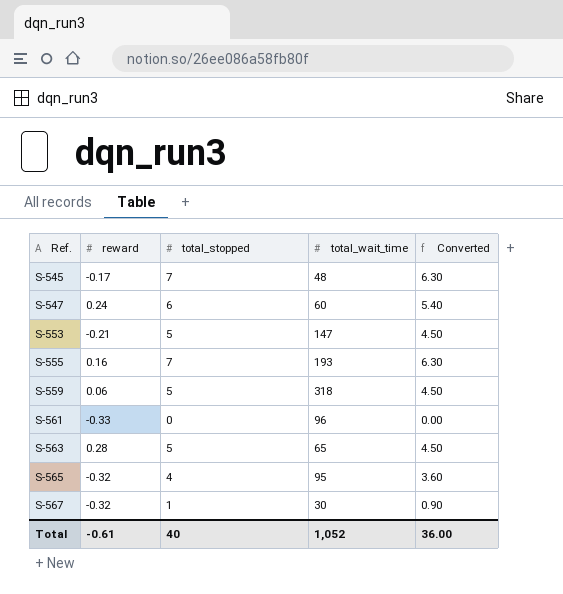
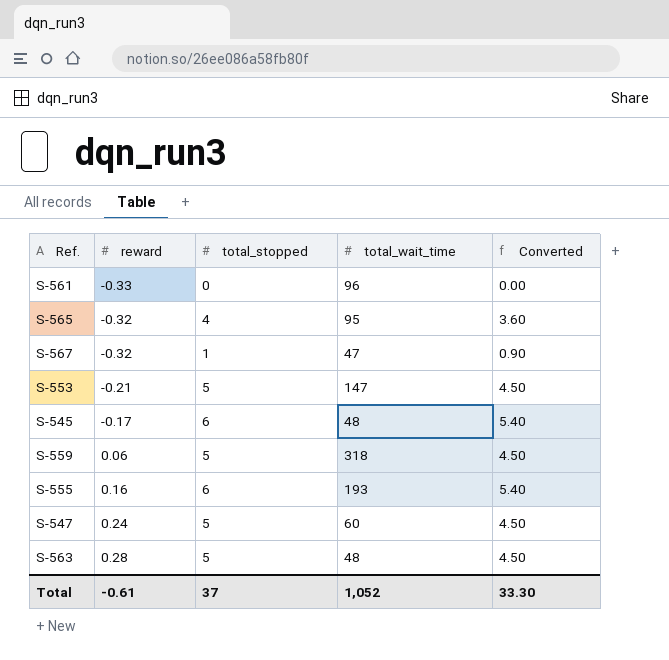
row order: Ref. ascending -> reward ascending
S-567 | total_wait_time: 30 -> 47
S-545 | total_stopped: 7 -> 6
S-545 | Converted: 6.30 -> 5.40
S-555 | total_stopped: 7 -> 6
S-555 | Converted: 6.30 -> 5.40
S-547 | total_stopped: 6 -> 5
S-547 | Converted: 5.40 -> 4.50
S-563 | total_wait_time: 65 -> 48
Total | total_stopped: 40 -> 37
Total | Converted: 36.00 -> 33.30

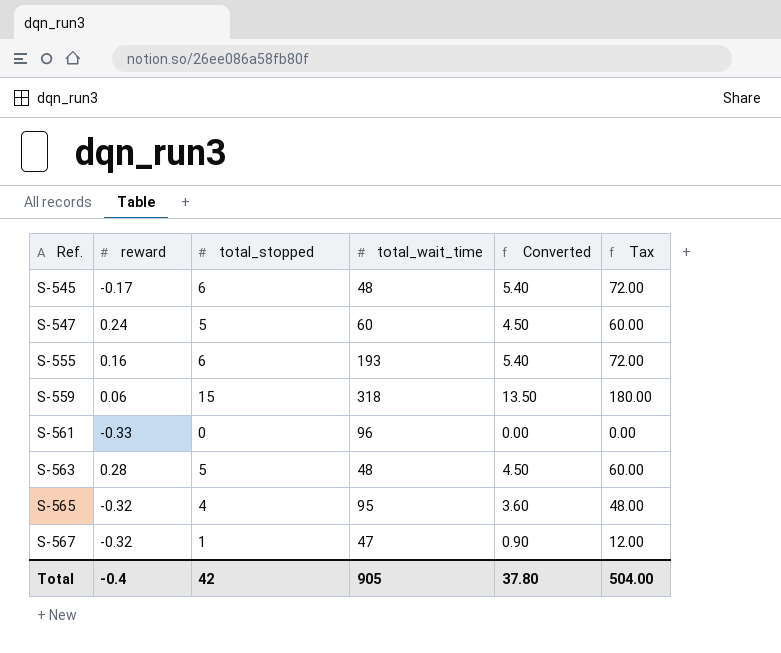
row order: reward ascending -> Ref. ascending
column Tax | formula: none -> [total_stopped] * 12
row S-553: -0.21 | 5 | 147 | 4.50 -> none
S-559 | total_stopped: 5 -> 15
S-559 | Converted: 4.50 -> 13.50
Total | reward: -0.61 -> -0.4
Total | total_stopped: 37 -> 42
Total | total_wait_time: 1,052 -> 905
Total | Converted: 33.30 -> 37.80

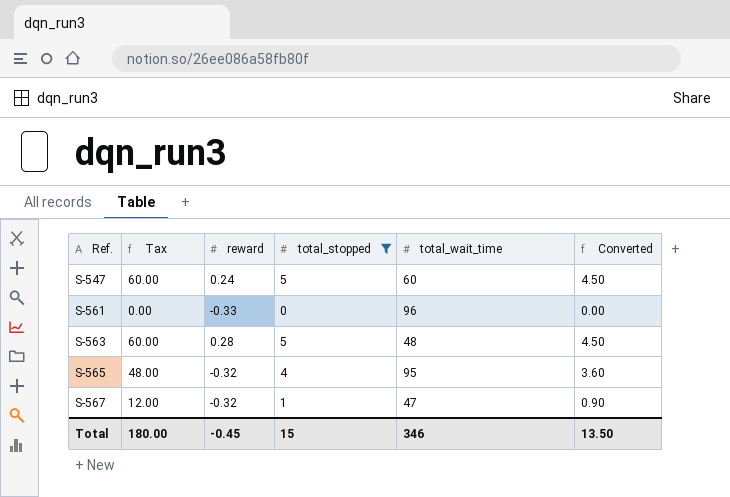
filter: none -> total_stopped <= 5
column Tax | position: 6 -> 2
Total | Tax: 504.00 -> 180.00
Total | reward: -0.4 -> -0.45
Total | total_stopped: 42 -> 15
Total | total_wait_time: 905 -> 346
Total | Converted: 37.80 -> 13.50

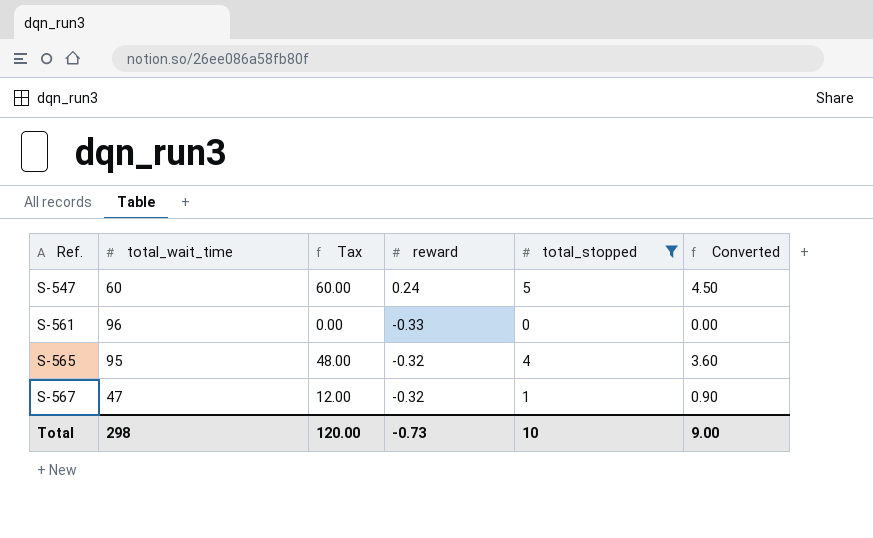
column total_wait_time | position: 5 -> 2
row S-563: 60.00 | 0.28 | 5 | 48 | 4.50 -> none
Total | total_wait_time: 346 -> 298
Total | Tax: 180.00 -> 120.00
Total | reward: -0.45 -> -0.73
Total | total_stopped: 15 -> 10
Total | Converted: 13.50 -> 9.00

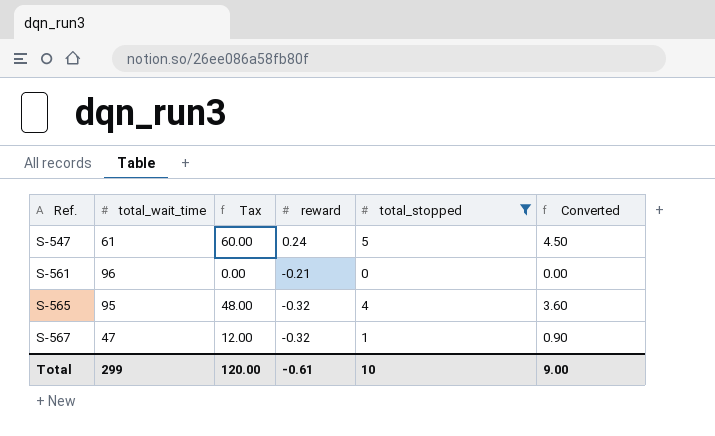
S-547 | total_wait_time: 60 -> 61
S-561 | reward: -0.33 -> -0.21
Total | total_wait_time: 298 -> 299
Total | reward: -0.73 -> -0.61

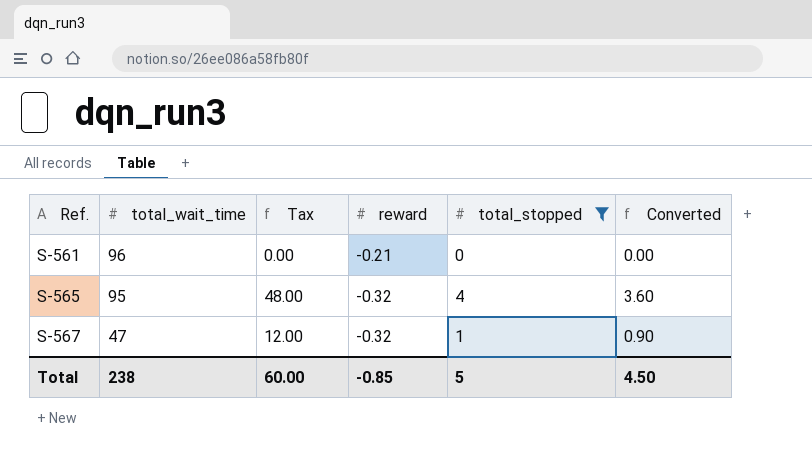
row S-547: 61 | 60.00 | 0.24 | 5 | 4.50 -> none
Total | total_wait_time: 299 -> 238
Total | Tax: 120.00 -> 60.00
Total | reward: -0.61 -> -0.85
Total | total_stopped: 10 -> 5
Total | Converted: 9.00 -> 4.50

